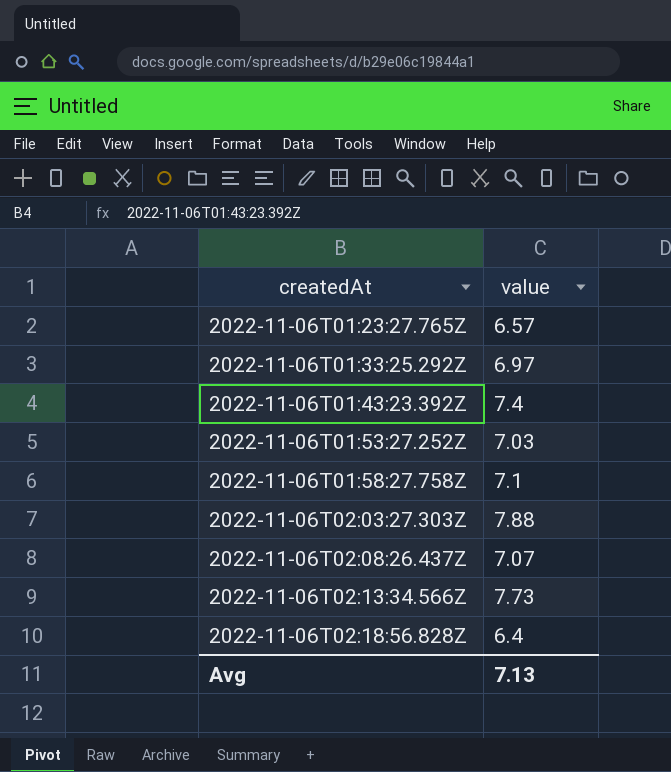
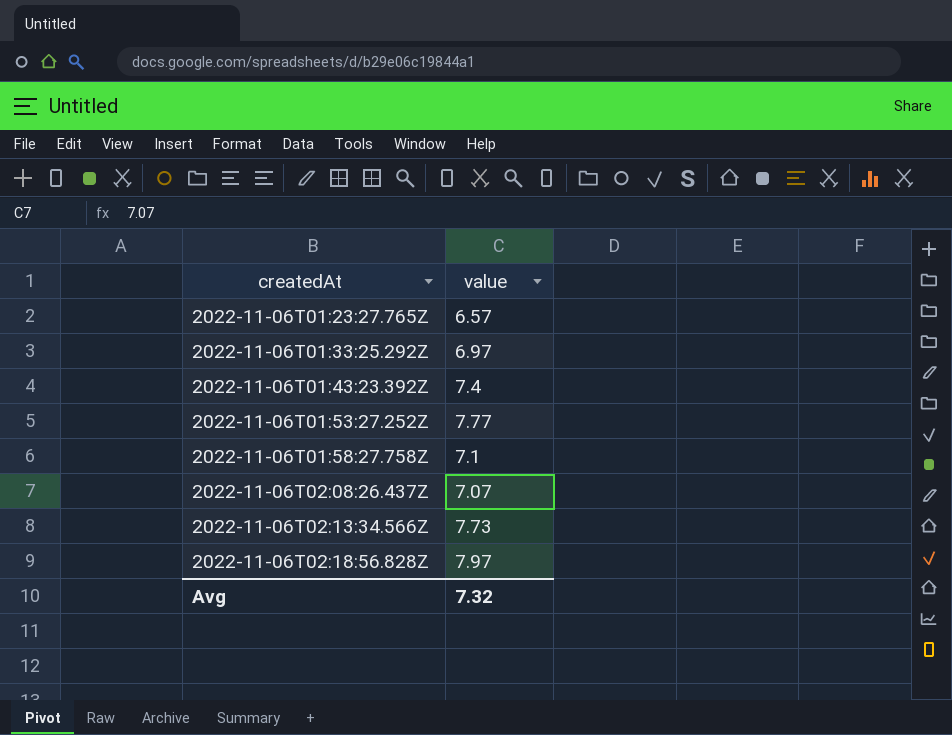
row 2022-11-06T02:03:27.303Z: 7.88 -> none
2022-11-06T01:53:27.252Z | value: 7.03 -> 7.77
2022-11-06T02:18:56.828Z | value: 6.4 -> 7.97
Avg | value: 7.13 -> 7.32

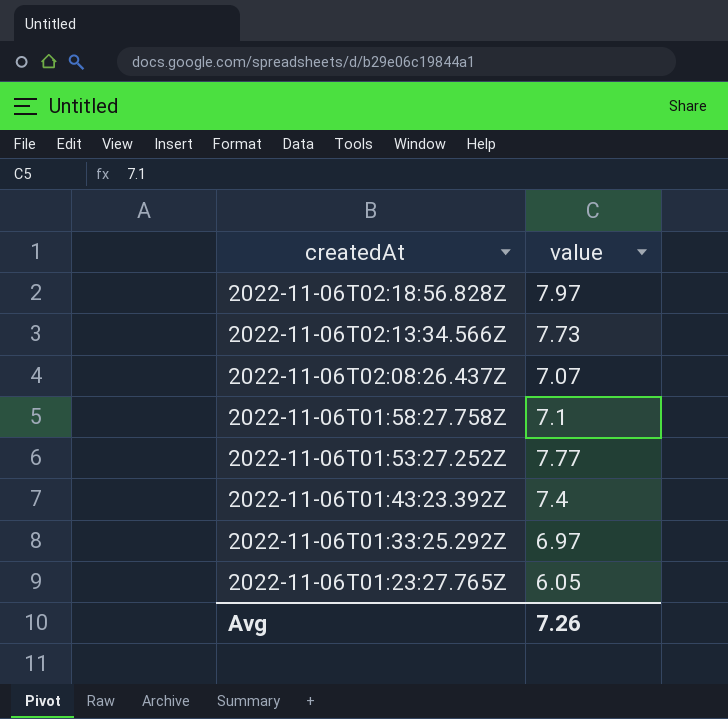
row order: createdAt ascending -> createdAt descending
2022-11-06T01:23:27.765Z | value: 6.57 -> 6.05
Avg | value: 7.32 -> 7.26

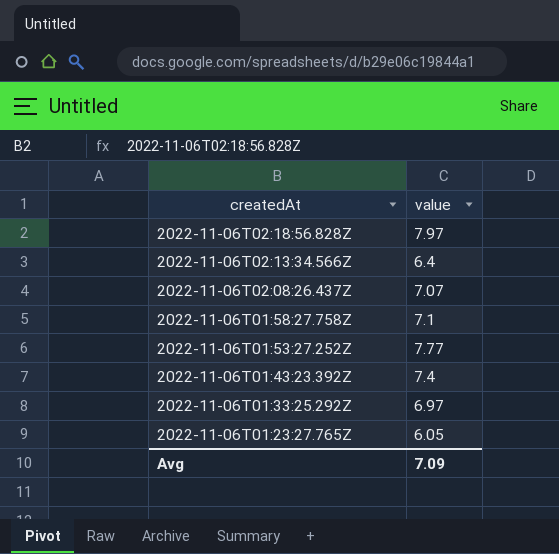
2022-11-06T02:13:34.566Z | value: 7.73 -> 6.4
Avg | value: 7.26 -> 7.09

